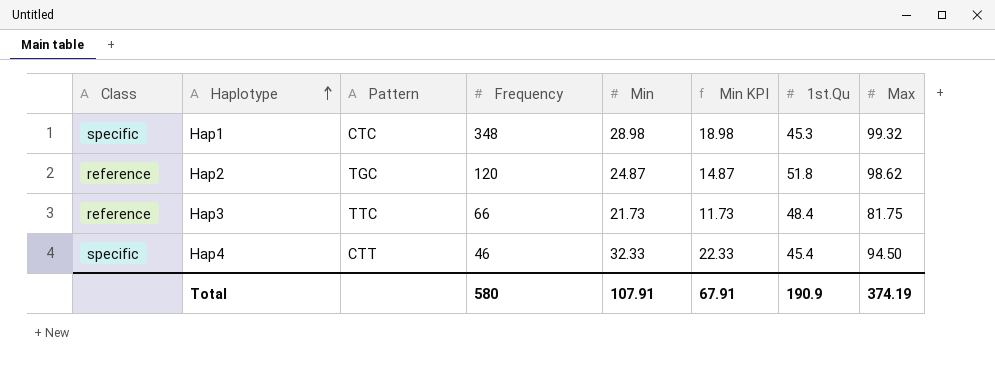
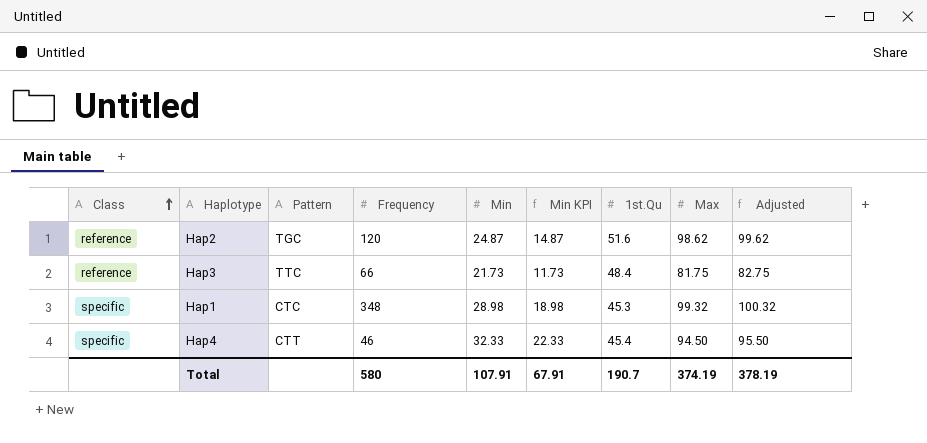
row order: Haplotype ascending -> Class ascending
column Adjusted | formula: none -> [Max] + 1
Hap2 | 1st.Qu: 51.8 -> 51.6
Total | 1st.Qu: 190.9 -> 190.7

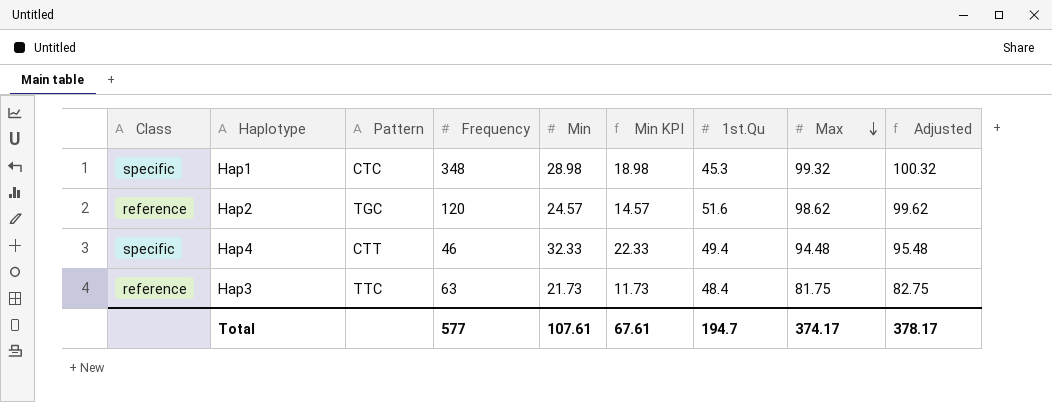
row order: Class ascending -> Max descending
Hap2 | Min: 24.87 -> 24.57
Hap2 | Min KPI: 14.87 -> 14.57
Hap4 | 1st.Qu: 45.4 -> 49.4
Hap4 | Max: 94.50 -> 94.48
Hap4 | Adjusted: 95.50 -> 95.48
Hap3 | Frequency: 66 -> 63
Total | Frequency: 580 -> 577
Total | Min: 107.91 -> 107.61
Total | Min KPI: 67.91 -> 67.61
Total | 1st.Qu: 190.7 -> 194.7
Total | Max: 374.19 -> 374.17
Total | Adjusted: 378.19 -> 378.17

